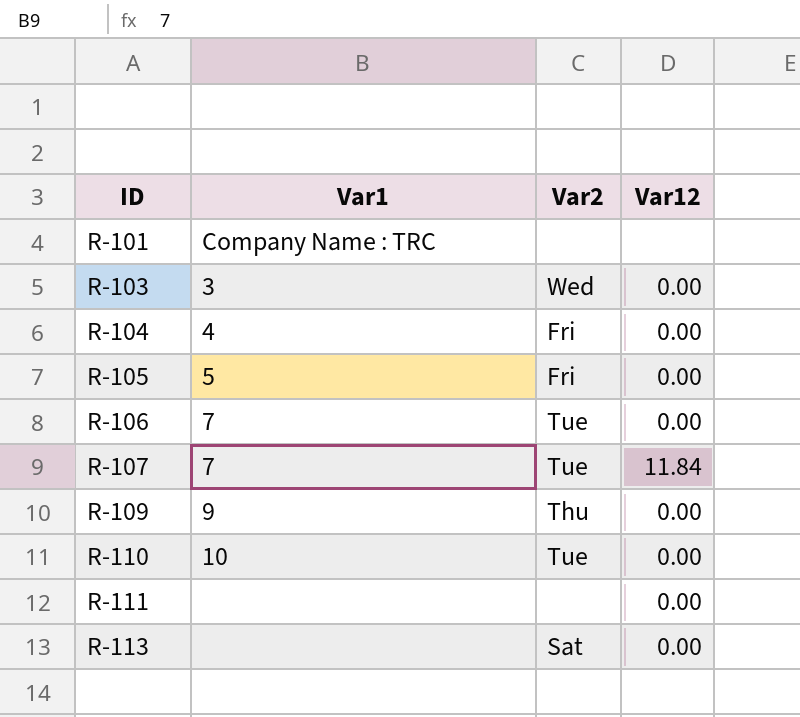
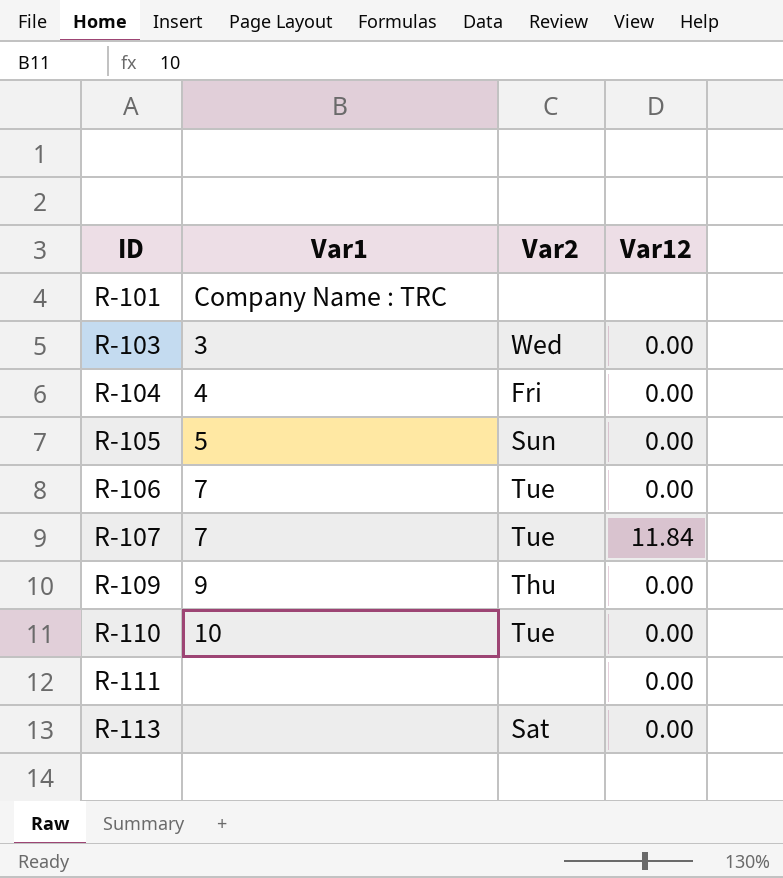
R-105 | Var2: Fri -> Sun

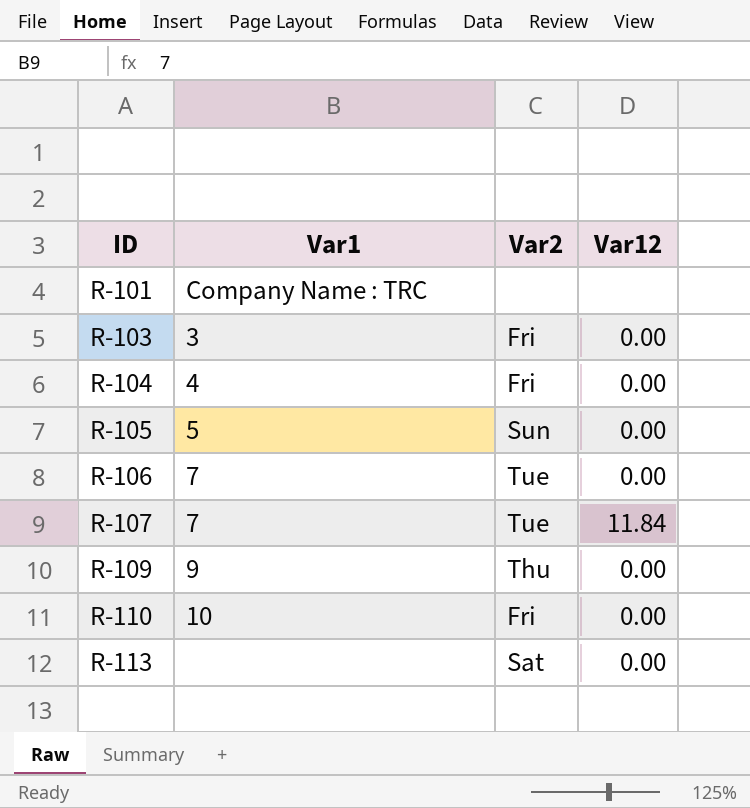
row R-111: none | none | 0.00 -> none
R-103 | Var2: Wed -> Fri
R-110 | Var2: Tue -> Fri

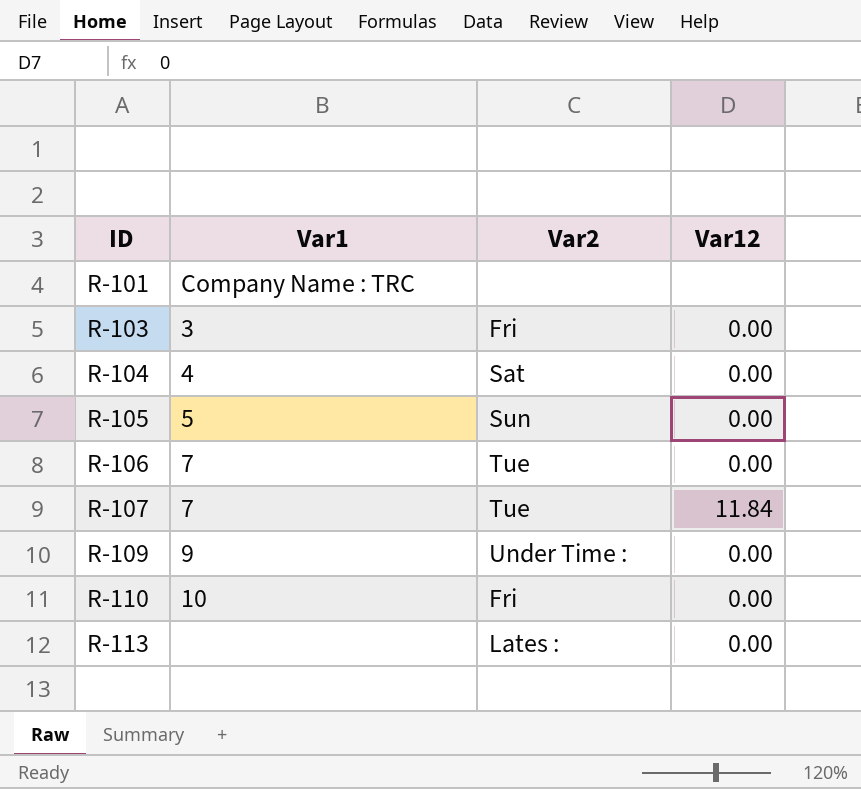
R-104 | Var2: Fri -> Sat
R-109 | Var2: Thu -> Under Time :
R-113 | Var2: Sat -> Lates :

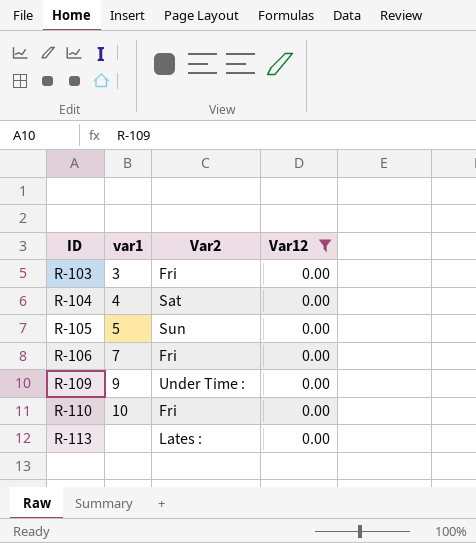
filter: none -> Var12 = 0.00
column name: Var1 -> var1
R-106 | Var2: Tue -> Fri

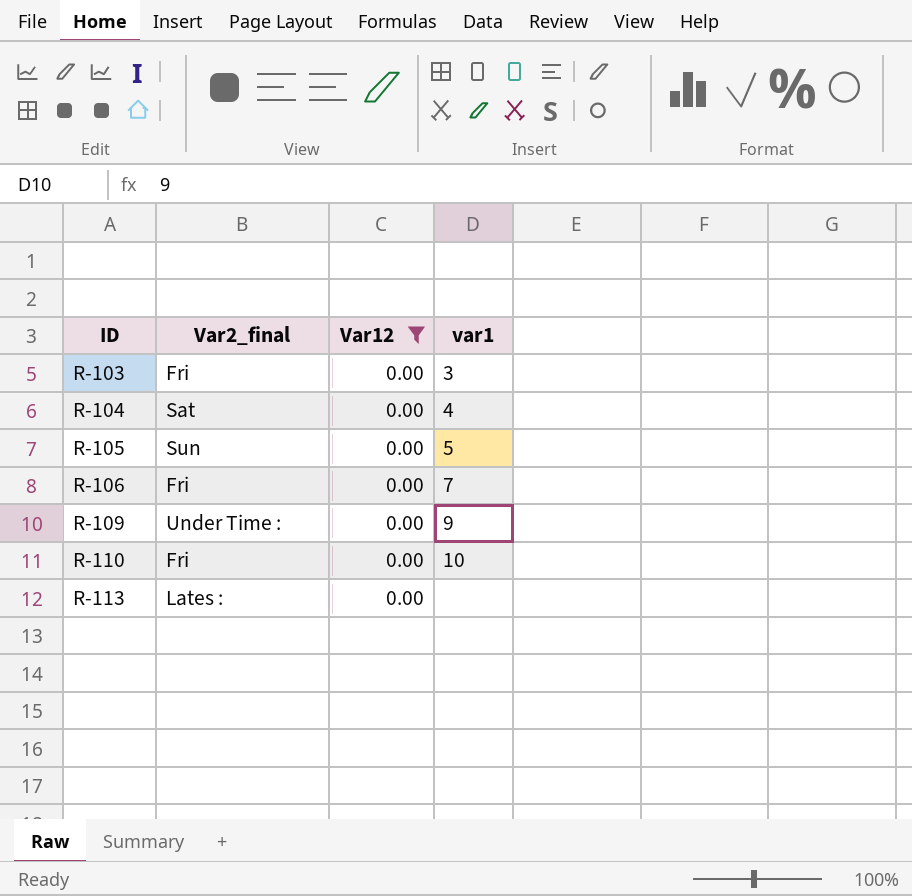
column name: Var2 -> Var2_final
column var1 | position: 2 -> 4

